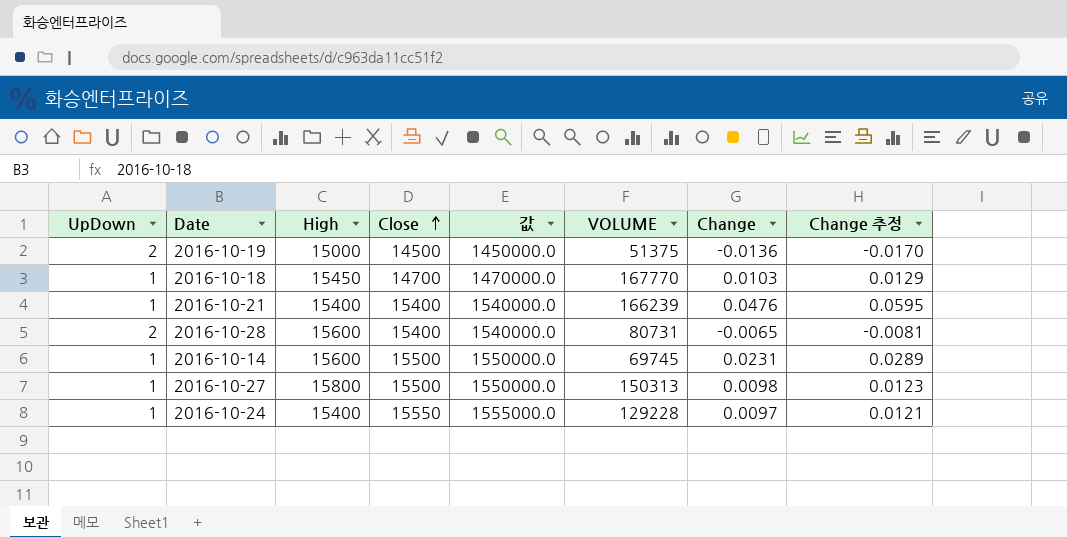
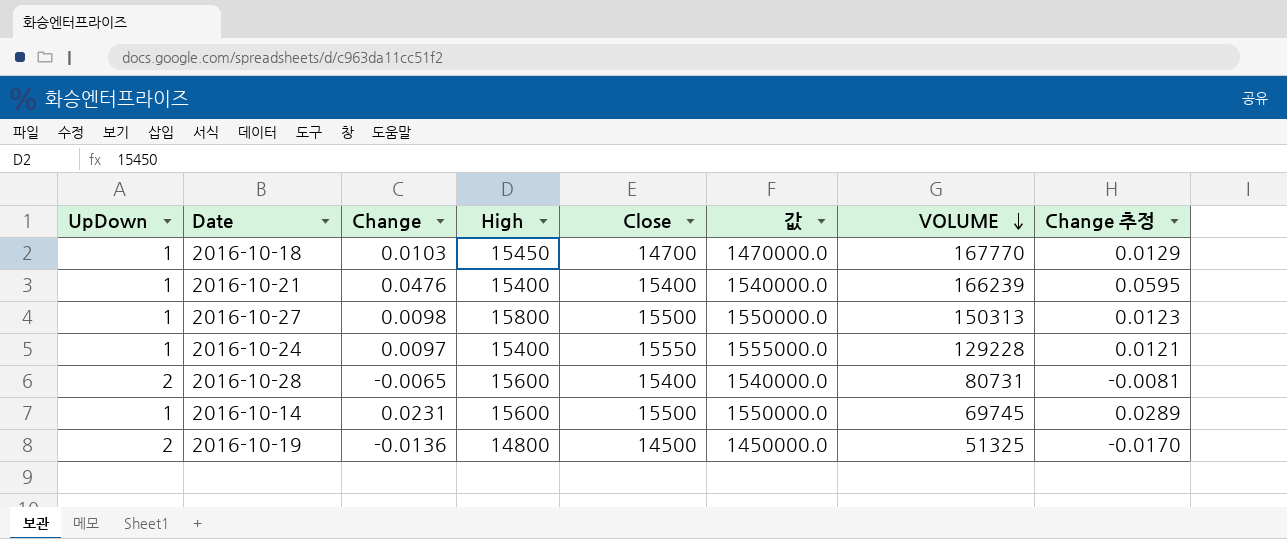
row order: Close ascending -> VOLUME descending
column Change | position: 7 -> 3
2016-10-19 | High: 15000 -> 14800
2016-10-19 | VOLUME: 51375 -> 51325

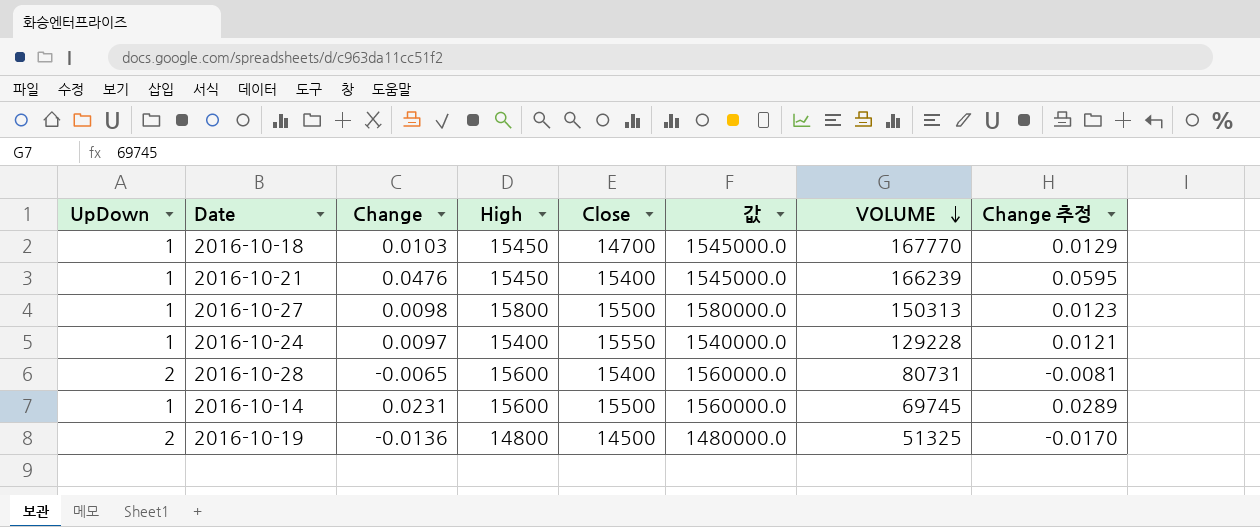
column 값 | formula: [Close] * 100 -> [High] * 100
2016-10-21 | High: 15400 -> 15450

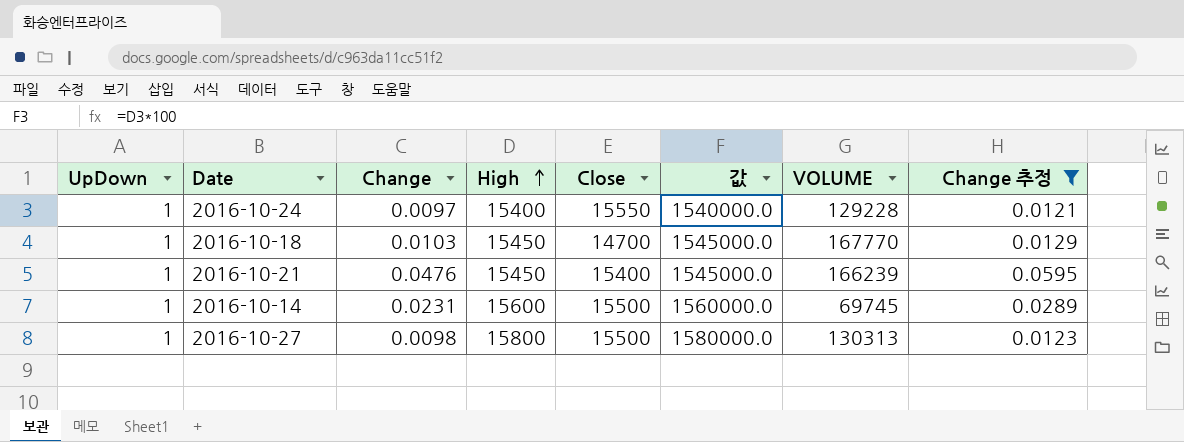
filter: none -> Change 추정 >= 0.0121
row order: VOLUME descending -> High ascending
2016-10-27 | VOLUME: 150313 -> 130313

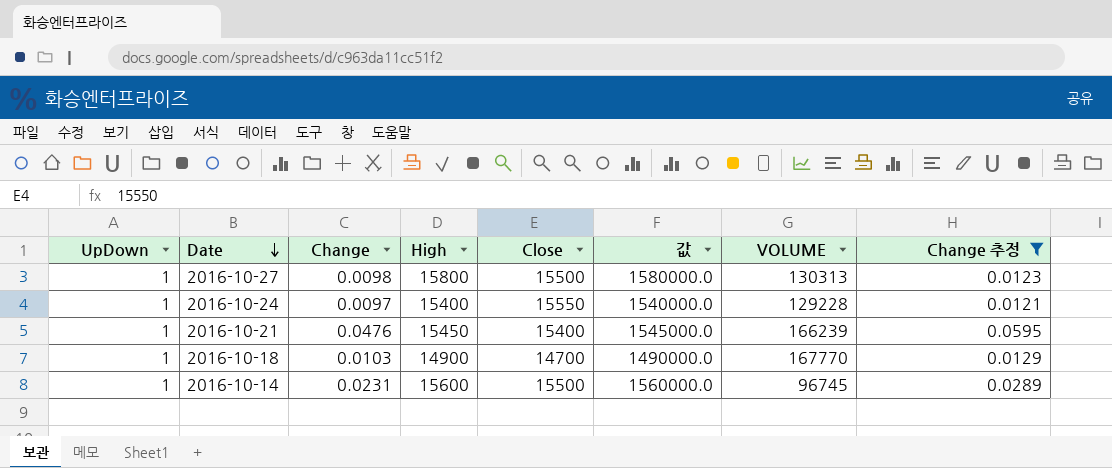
row order: High ascending -> Date descending
2016-10-18 | High: 15450 -> 14900
2016-10-18 | 값: 1545000.0 -> 1490000.0
2016-10-14 | VOLUME: 69745 -> 96745

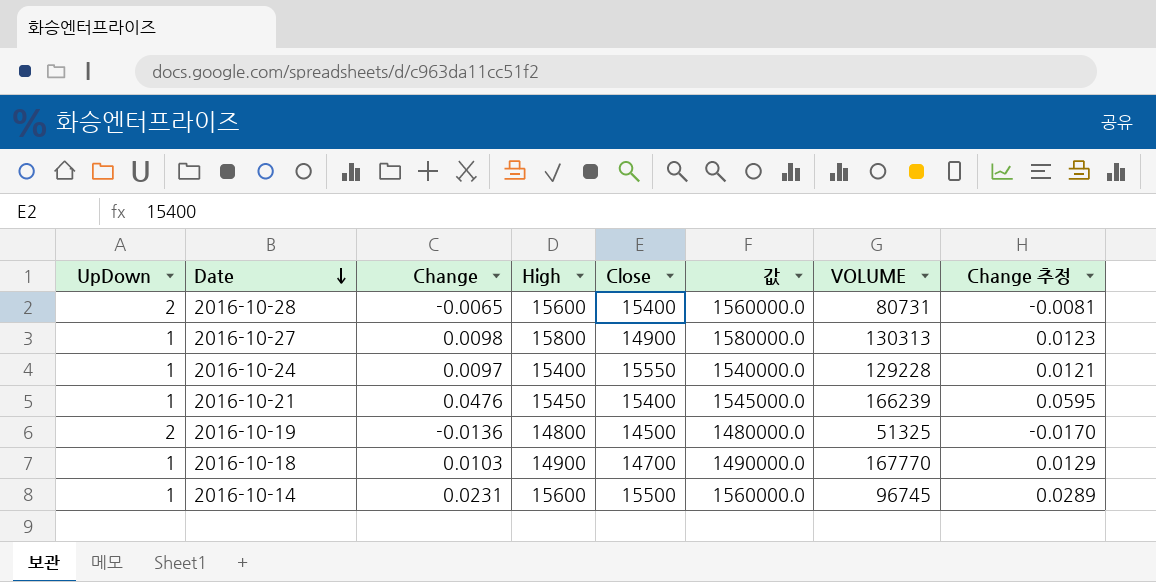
filter: Change 추정 >= 0.0121 -> none
2016-10-27 | Close: 15500 -> 14900

